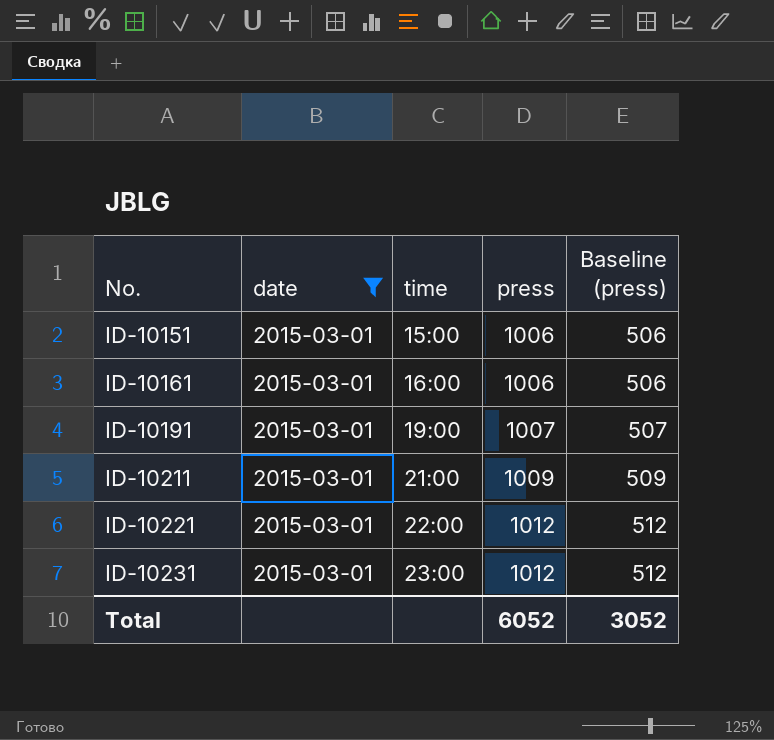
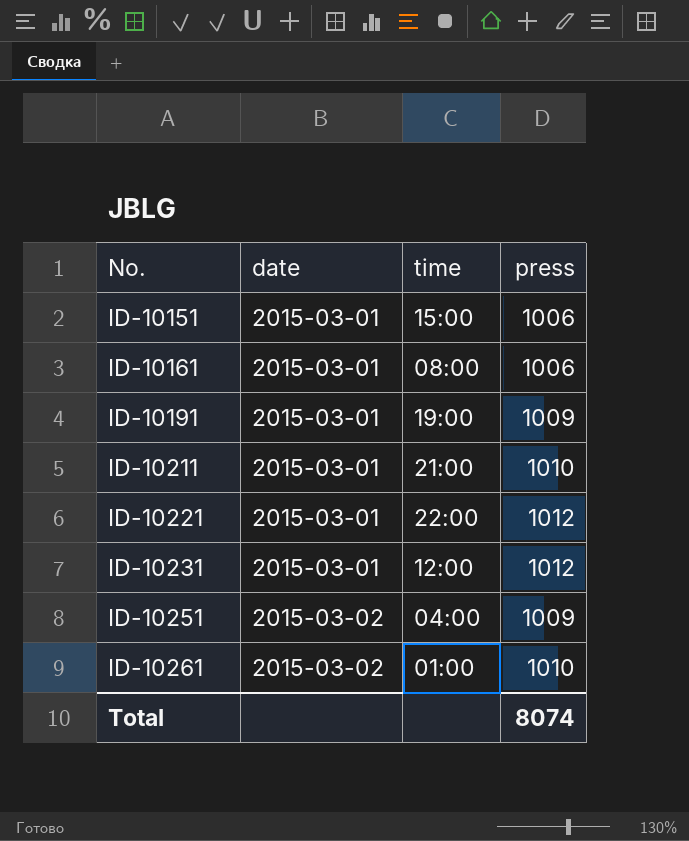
filter: date = 2015-03-01 -> none
column Baseline (press) | formula: [press] - 500 -> none
ID-10161 | time: 16:00 -> 08:00
ID-10191 | press: 1007 -> 1009
ID-10211 | press: 1009 -> 1010
ID-10231 | time: 23:00 -> 12:00
Total | press: 6052 -> 8074

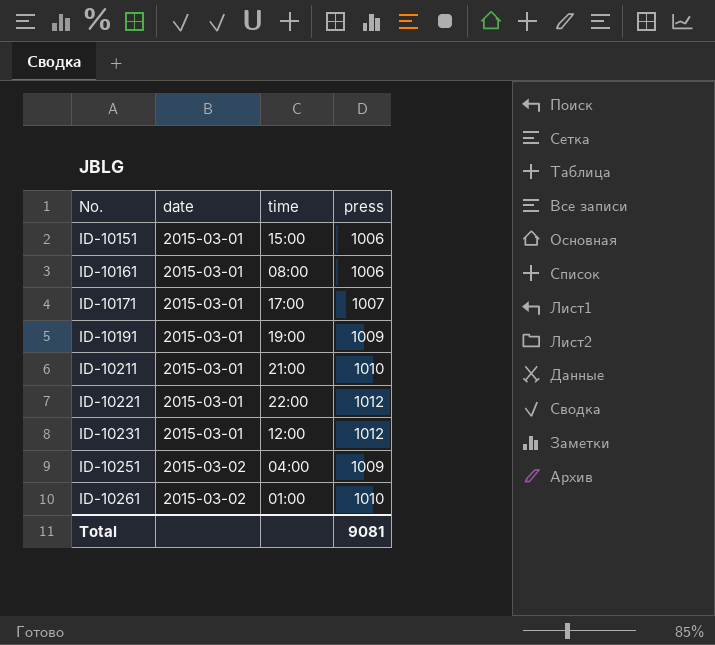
row ID-10171: none -> 2015-03-01 | 17:00 | 1007
Total | press: 8074 -> 9081

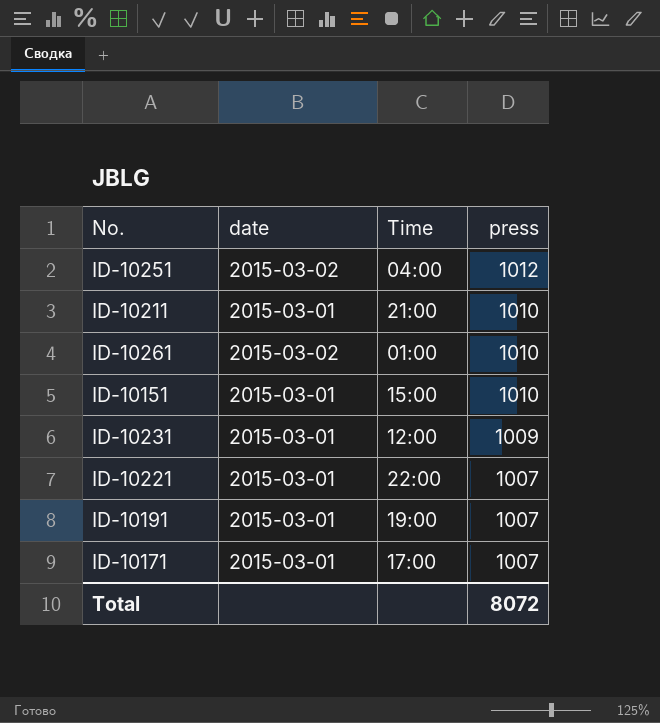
row order: No. ascending -> press descending
column name: time -> Time
row ID-10161: 2015-03-01 | 08:00 | 1006 -> none
ID-10251 | press: 1009 -> 1012
ID-10151 | press: 1006 -> 1010
ID-10231 | press: 1012 -> 1009
ID-10221 | press: 1012 -> 1007
ID-10191 | press: 1009 -> 1007
Total | press: 9081 -> 8072

